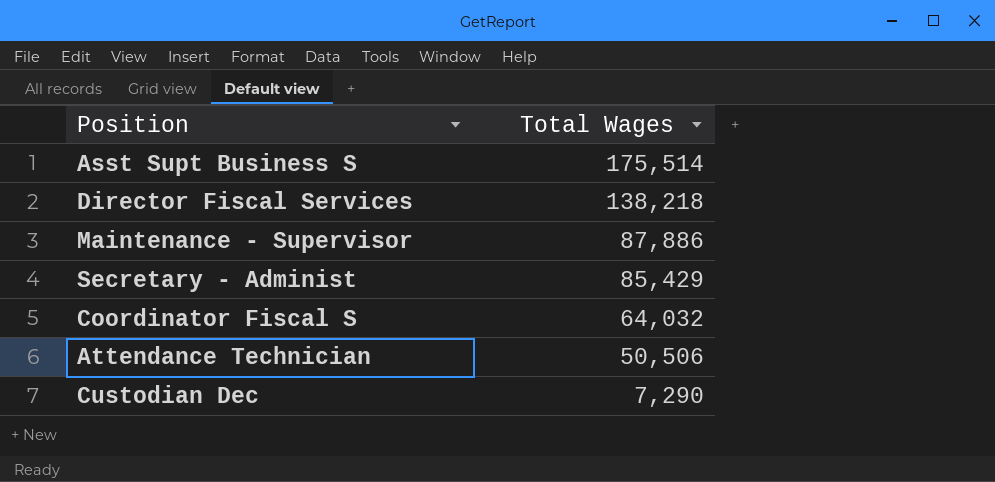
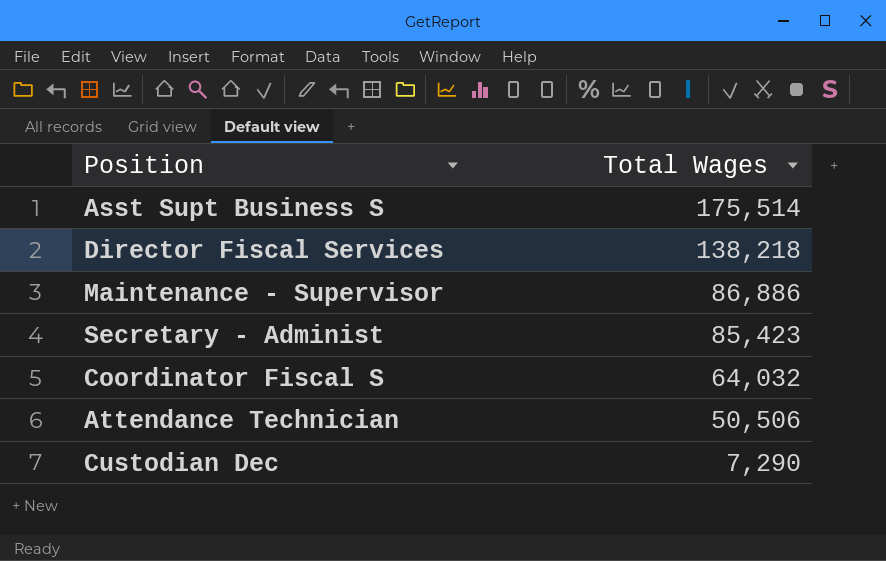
Maintenance - Supervisor | Total Wages: 87,886 -> 86,886
Secretary - Administ | Total Wages: 85,429 -> 85,423

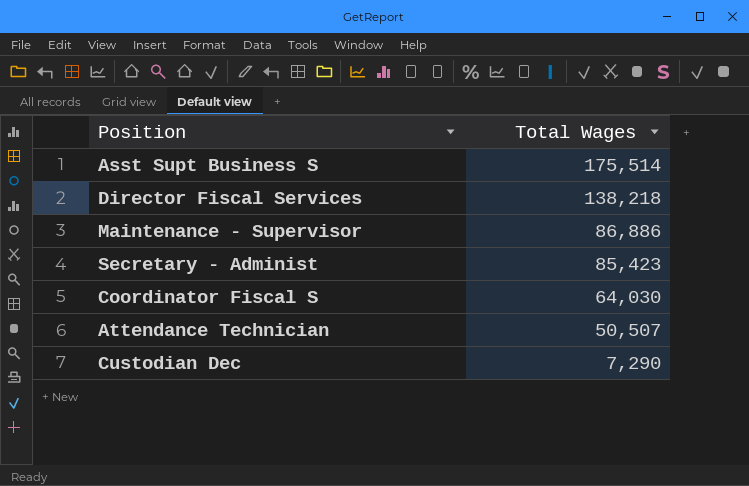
Coordinator Fiscal S | Total Wages: 64,032 -> 64,030
Attendance Technician | Total Wages: 50,506 -> 50,507

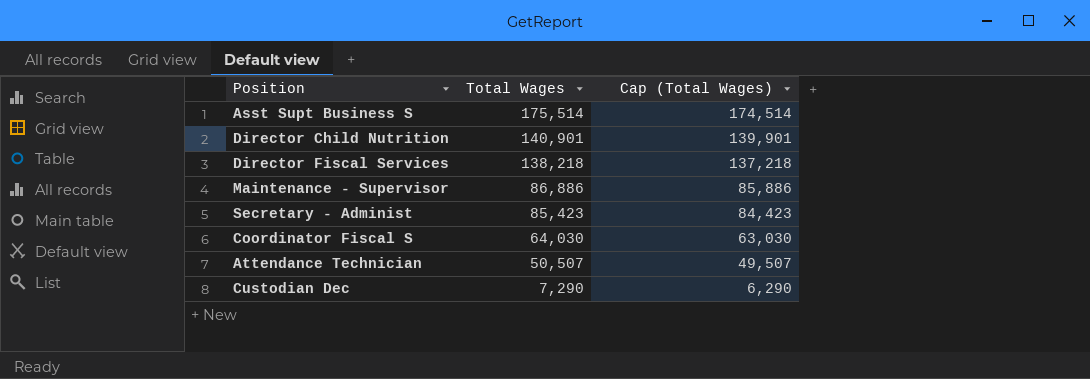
column Cap (Total Wages) | formula: none -> [Total Wages] - 1000
row Director Child Nutrition: none -> 140,901 | 139,901

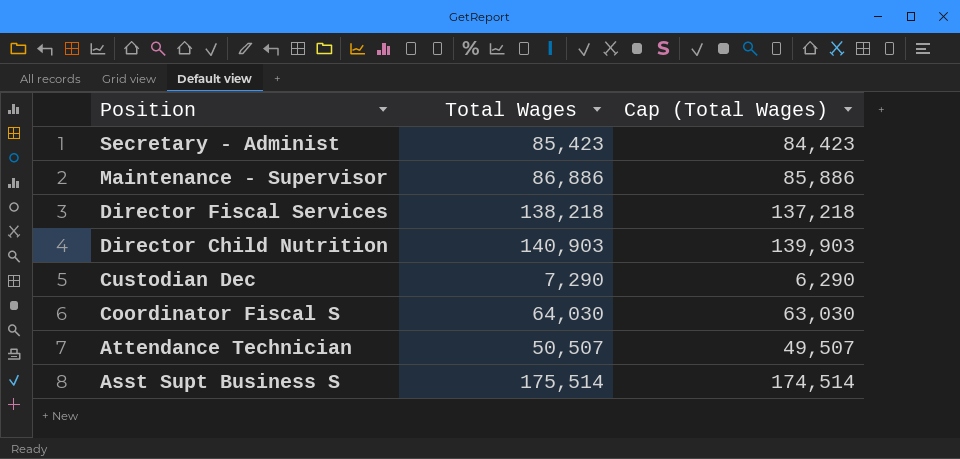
row order: Total Wages descending -> Position descending
Director Child Nutrition | Total Wages: 140,901 -> 140,903
Director Child Nutrition | Cap (Total Wages): 139,901 -> 139,903

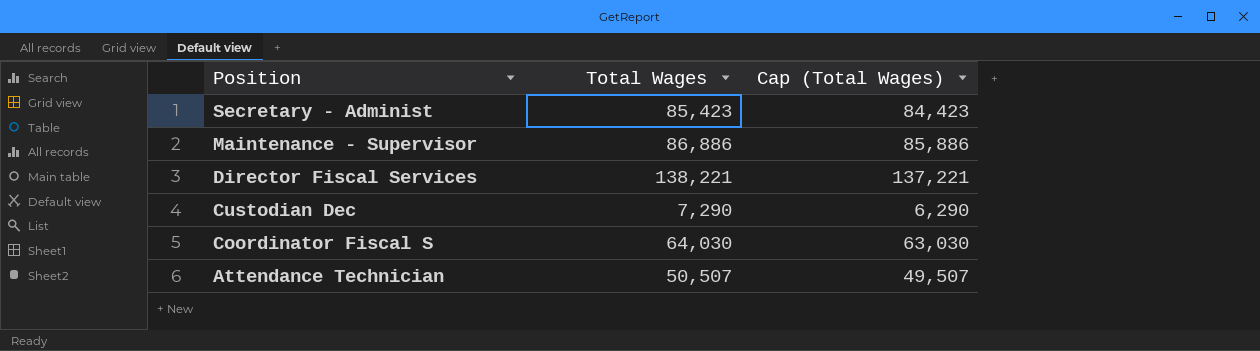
row Director Child Nutrition: 140,903 | 139,903 -> none
row Asst Supt Business S: 175,514 | 174,514 -> none
Director Fiscal Services | Total Wages: 138,218 -> 138,221
Director Fiscal Services | Cap (Total Wages): 137,218 -> 137,221

